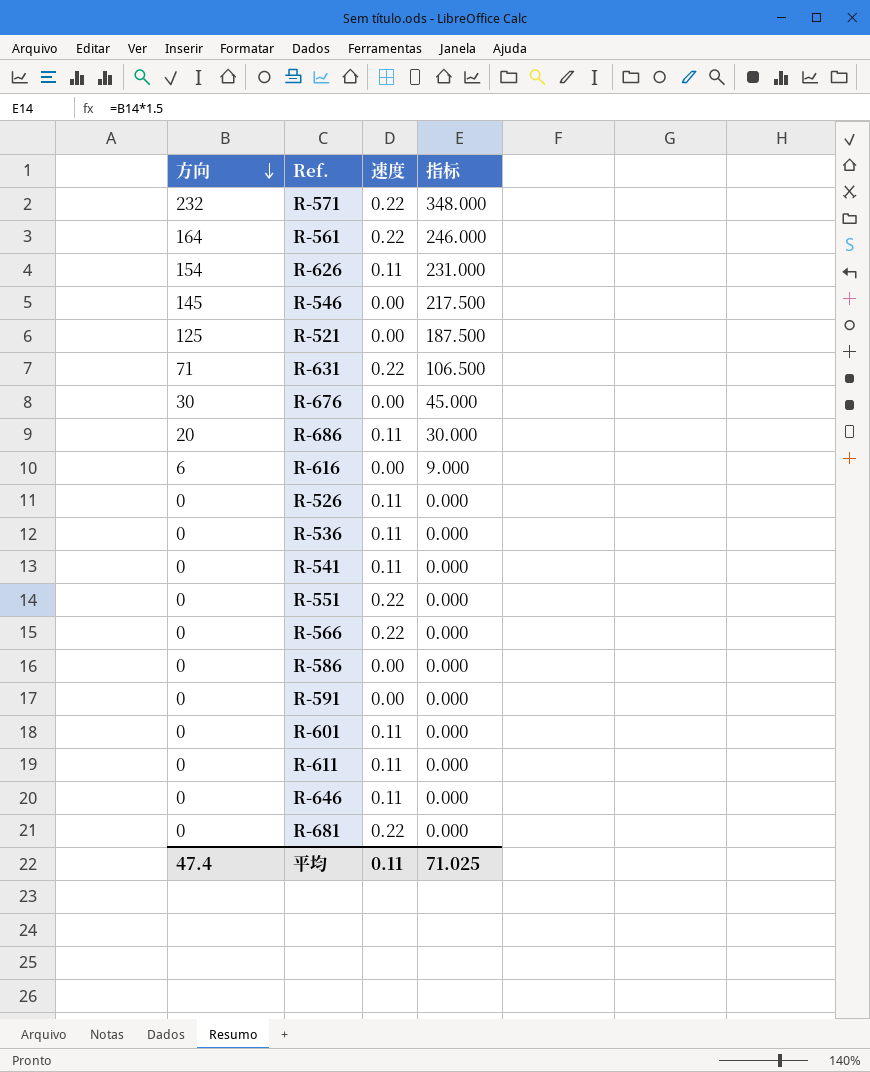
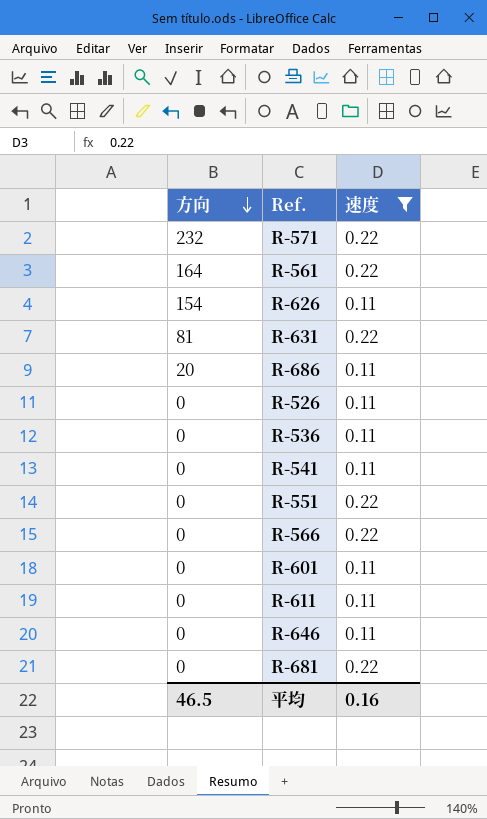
filter: none -> 速度 != 0.00
column 指标 | formula: [方向] * 1.5 -> none
R-631 | 方向: 71 -> 81
平均 | 方向: 47.4 -> 46.5
平均 | 速度: 0.11 -> 0.16

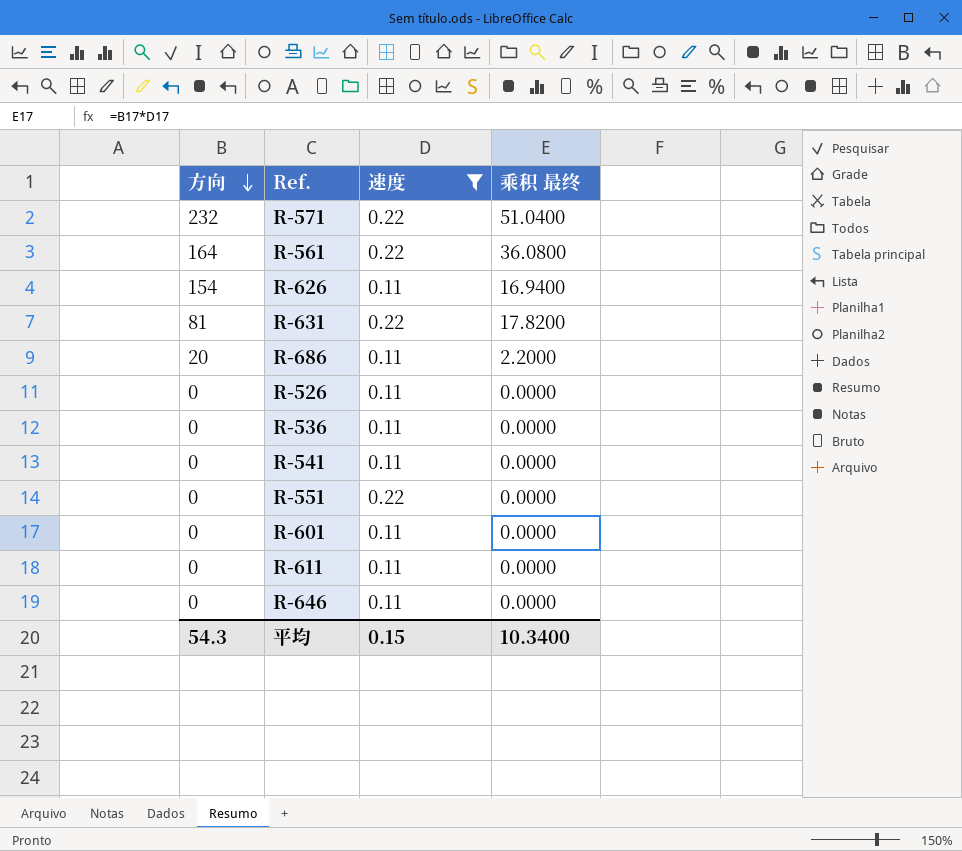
column 乘积 最终 | formula: none -> [方向] * [速度]
row R-566: 0 | 0.22 -> none
row R-681: 0 | 0.22 -> none
平均 | 方向: 46.5 -> 54.3
平均 | 速度: 0.16 -> 0.15

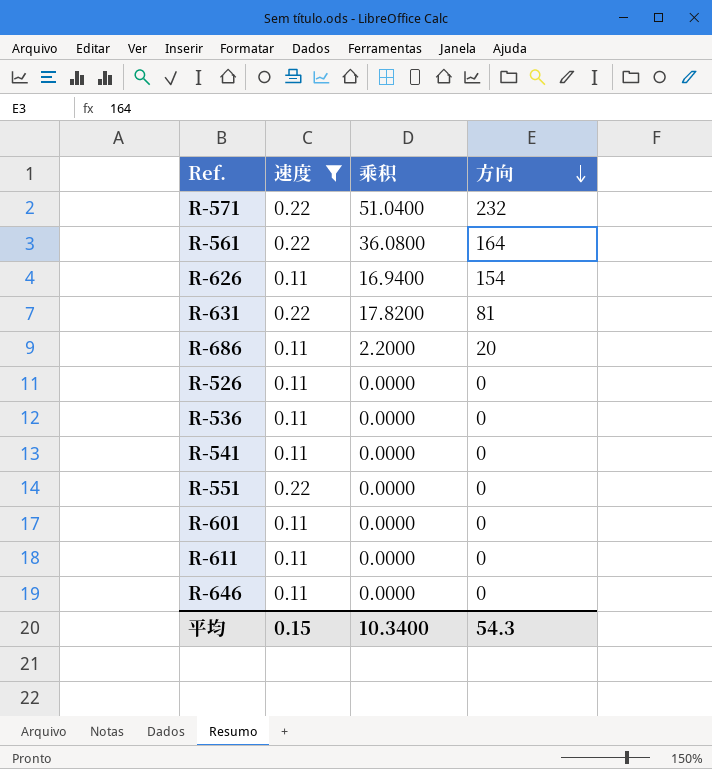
column name: 乘积 最终 -> 乘积
column 方向 | position: 1 -> 4

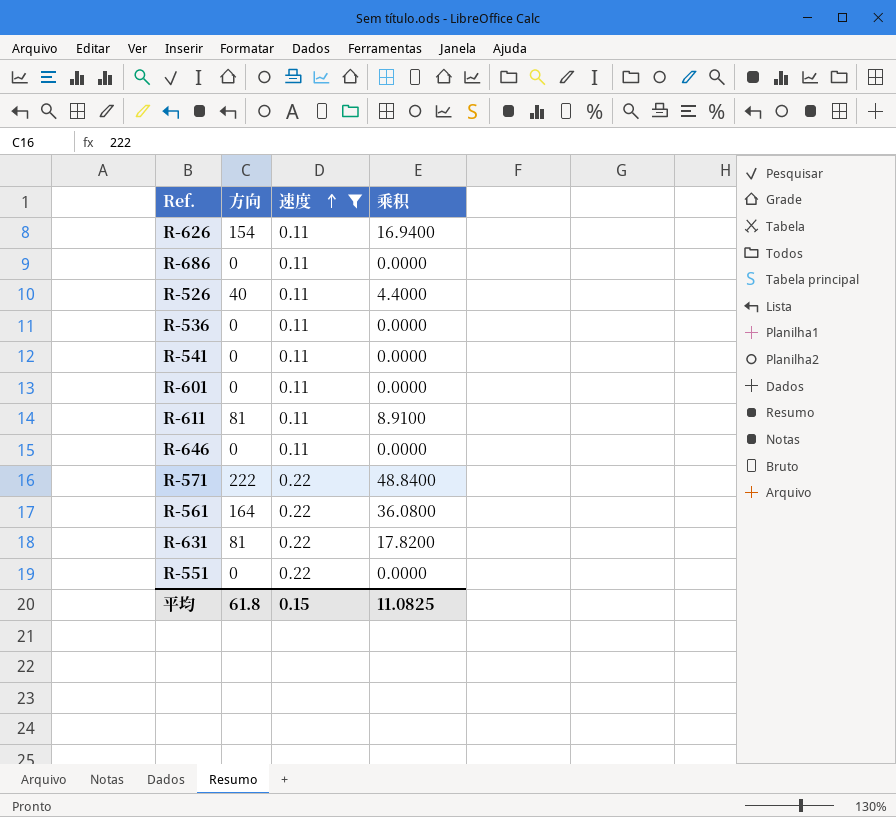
row order: 方向 descending -> 速度 ascending
column 方向 | position: 4 -> 2
R-686 | 方向: 20 -> 0
R-686 | 乘积: 2.2000 -> 0.0000
R-526 | 方向: 0 -> 40
R-526 | 乘积: 0.0000 -> 4.4000
R-611 | 方向: 0 -> 81
R-611 | 乘积: 0.0000 -> 8.9100
R-571 | 方向: 232 -> 222
R-571 | 乘积: 51.0400 -> 48.8400
平均 | 方向: 54.3 -> 61.8
平均 | 乘积: 10.3400 -> 11.0825

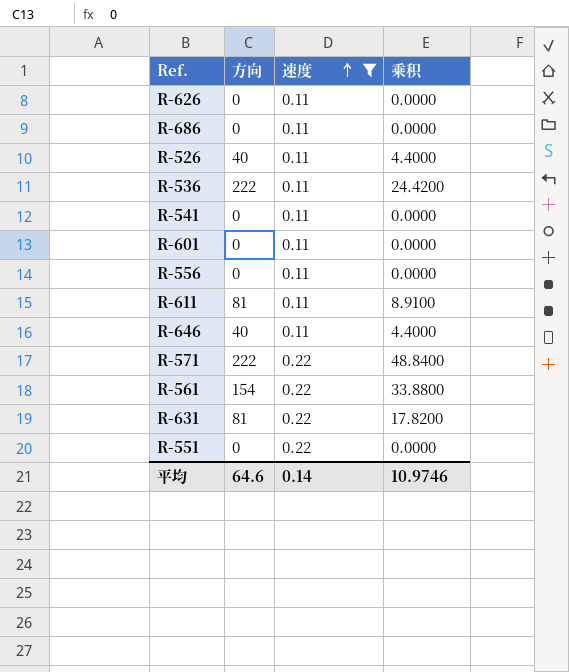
R-626 | 方向: 154 -> 0
R-626 | 乘积: 16.9400 -> 0.0000
R-536 | 方向: 0 -> 222
R-536 | 乘积: 0.0000 -> 24.4200
row R-556: none -> 0 | 0.11 | 0.0000
R-646 | 方向: 0 -> 40
R-646 | 乘积: 0.0000 -> 4.4000
R-561 | 方向: 164 -> 154
R-561 | 乘积: 36.0800 -> 33.8800
平均 | 方向: 61.8 -> 64.6
平均 | 速度: 0.15 -> 0.14
平均 | 乘积: 11.0825 -> 10.9746

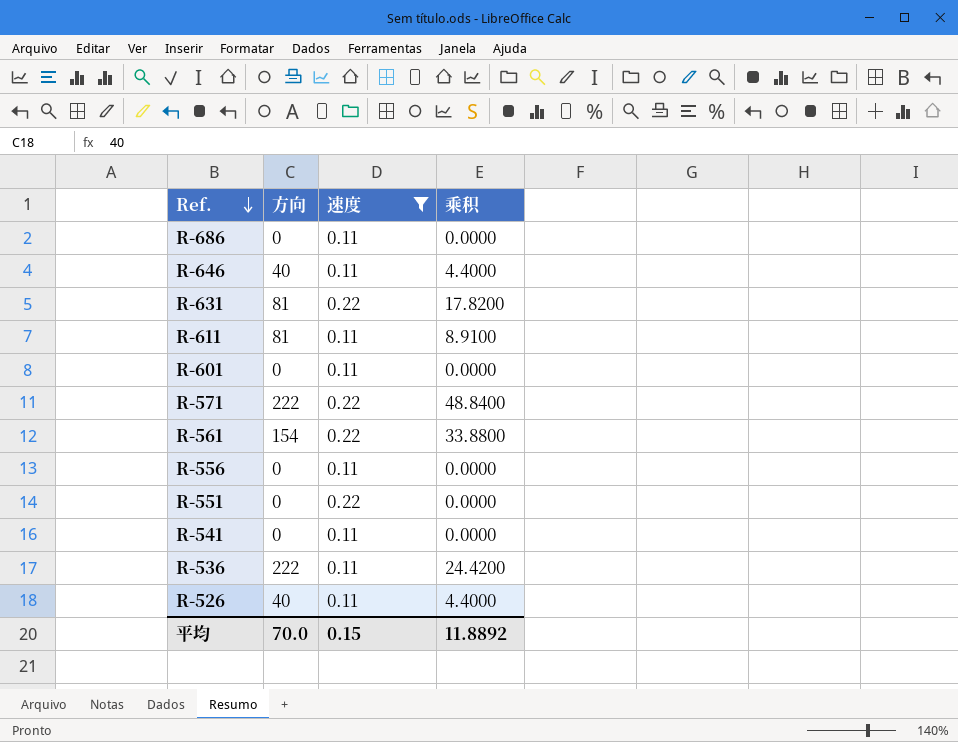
row order: 速度 ascending -> Ref. descending
row R-626: 0 | 0.11 | 0.0000 -> none
平均 | 方向: 64.6 -> 70.0
平均 | 速度: 0.14 -> 0.15
平均 | 乘积: 10.9746 -> 11.8892

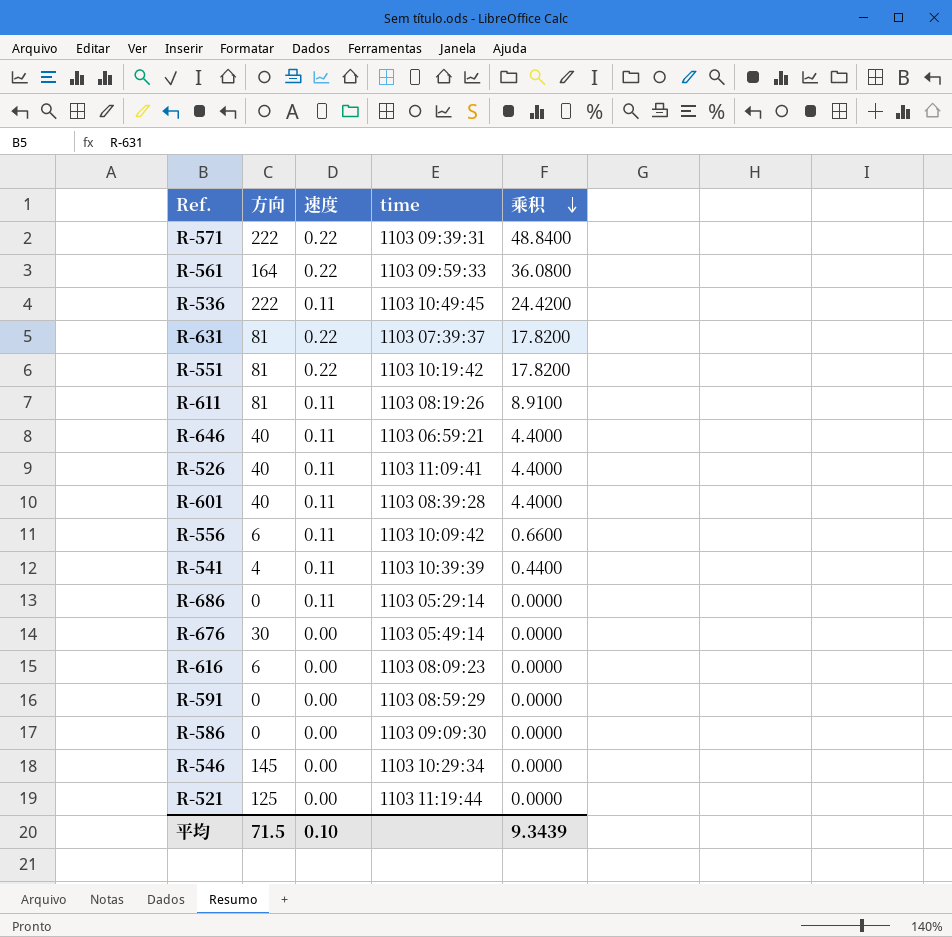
filter: 速度 != 0.00 -> none
row order: Ref. descending -> 乘积 descending
column time | position: none -> 4
R-561 | 方向: 154 -> 164
R-561 | 乘积: 33.8800 -> 36.0800
R-551 | 方向: 0 -> 81
R-551 | 乘积: 0.0000 -> 17.8200
R-601 | 方向: 0 -> 40
R-601 | 乘积: 0.0000 -> 4.4000
R-556 | 方向: 0 -> 6
R-556 | 乘积: 0.0000 -> 0.6600
R-541 | 方向: 0 -> 4
R-541 | 乘积: 0.0000 -> 0.4400
平均 | 方向: 70.0 -> 71.5
平均 | 速度: 0.15 -> 0.10
平均 | 乘积: 11.8892 -> 9.3439

